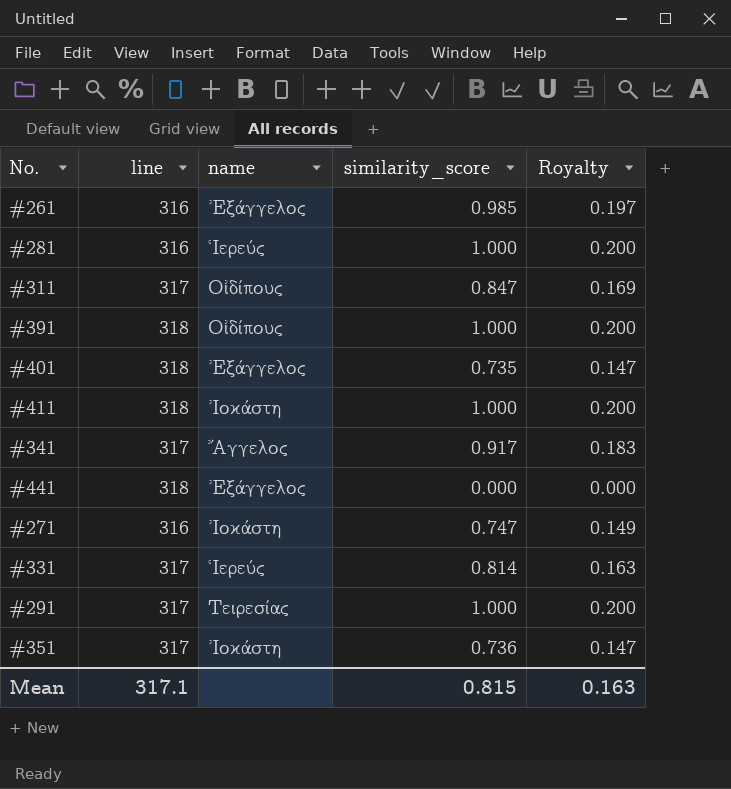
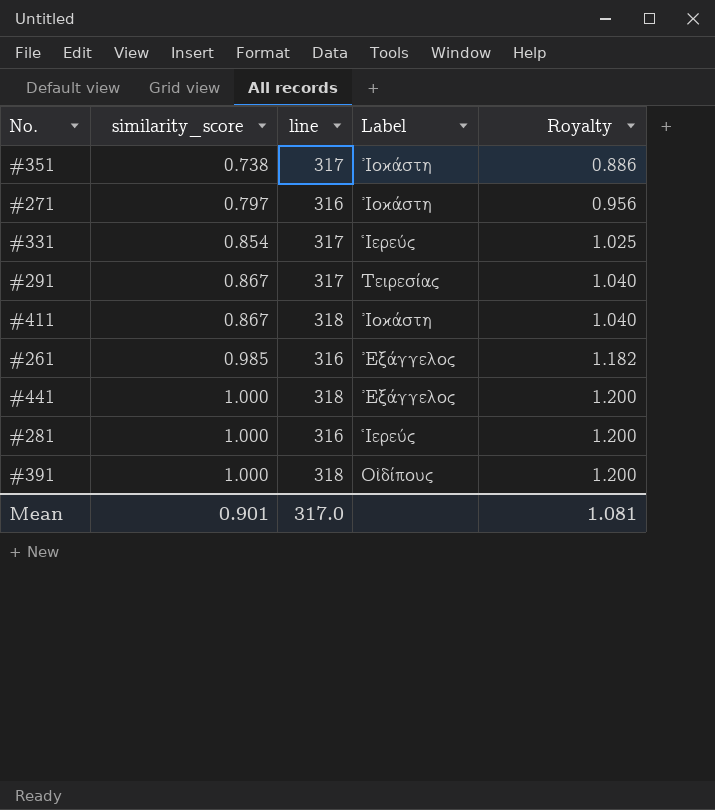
row order: none -> similarity_score ascending
column similarity_score | position: 4 -> 2
column name: name -> Label
column Royalty | formula: [similarity_score] * 0.2 -> [similarity_score] * 1.2
row #311: 317 | Οἰδίπους | 0.847 | 0.169 -> none
row #401: 318 | Ἐξάγγελος | 0.735 | 0.147 -> none
row #341: 317 | Ἄγγελος | 0.917 | 0.183 -> none
#351 | similarity_score: 0.736 -> 0.738
#271 | similarity_score: 0.747 -> 0.797
#331 | similarity_score: 0.814 -> 0.854
#291 | similarity_score: 1.000 -> 0.867
#411 | similarity_score: 1.000 -> 0.867
#441 | similarity_score: 0.000 -> 1.000
Mean | similarity_score: 0.815 -> 0.901
Mean | line: 317.1 -> 317.0
Mean | Royalty: 0.163 -> 1.081

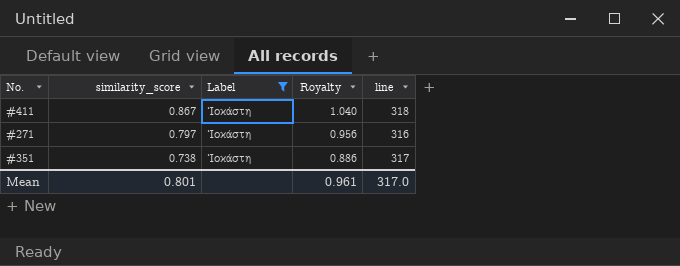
filter: none -> Label = Ἰοκάστη
row order: similarity_score ascending -> similarity_score descending
column line | position: 3 -> 5
Mean | similarity_score: 0.901 -> 0.801
Mean | Royalty: 1.081 -> 0.961

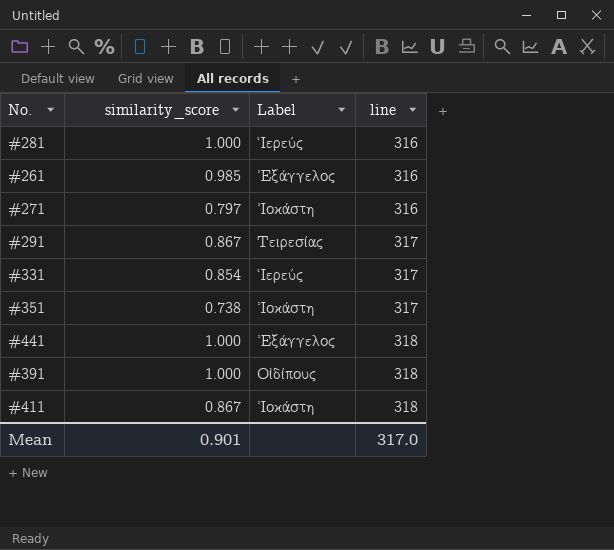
filter: Label = Ἰοκάστη -> none
row order: similarity_score descending -> line ascending
column Royalty | formula: [similarity_score] * 1.2 -> none
Mean | similarity_score: 0.801 -> 0.901

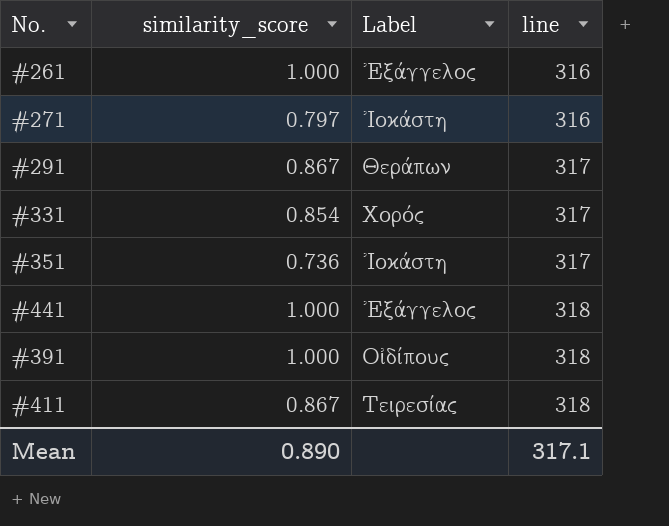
row #281: 1.000 | Ἱερεύς | 316 -> none
#261 | similarity_score: 0.985 -> 1.000
#291 | Label: Τειρεσίας -> Θεράπων
#331 | Label: Ἱερεύς -> Χορός
#351 | similarity_score: 0.738 -> 0.736
#411 | Label: Ἰοκάστη -> Τειρεσίας
Mean | similarity_score: 0.901 -> 0.890
Mean | line: 317.0 -> 317.1

